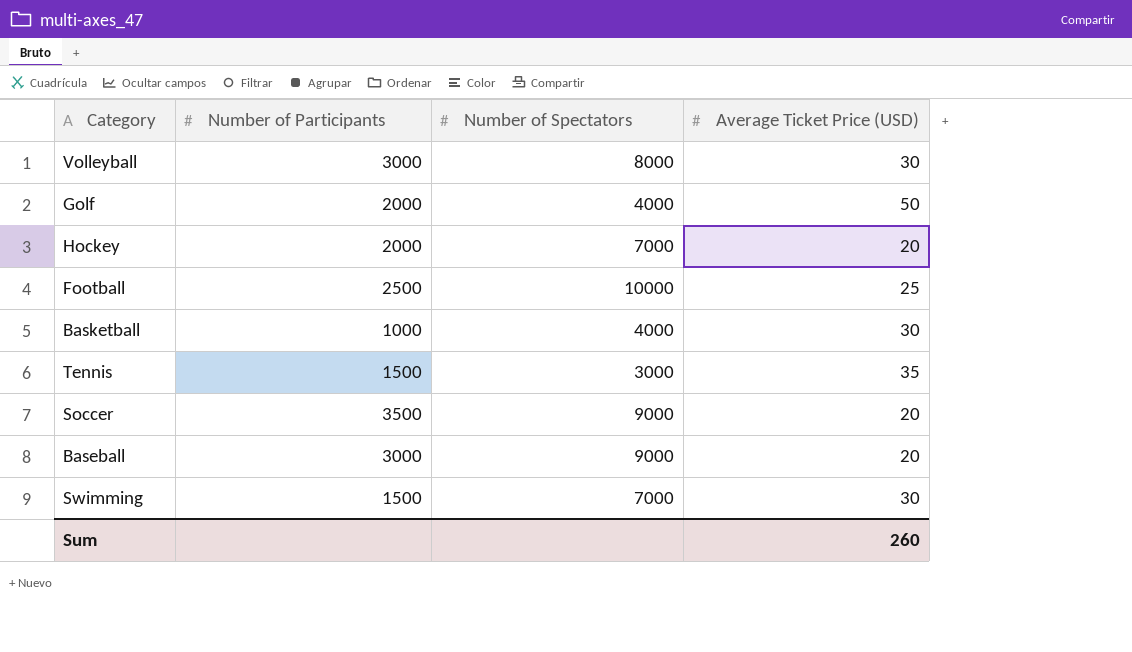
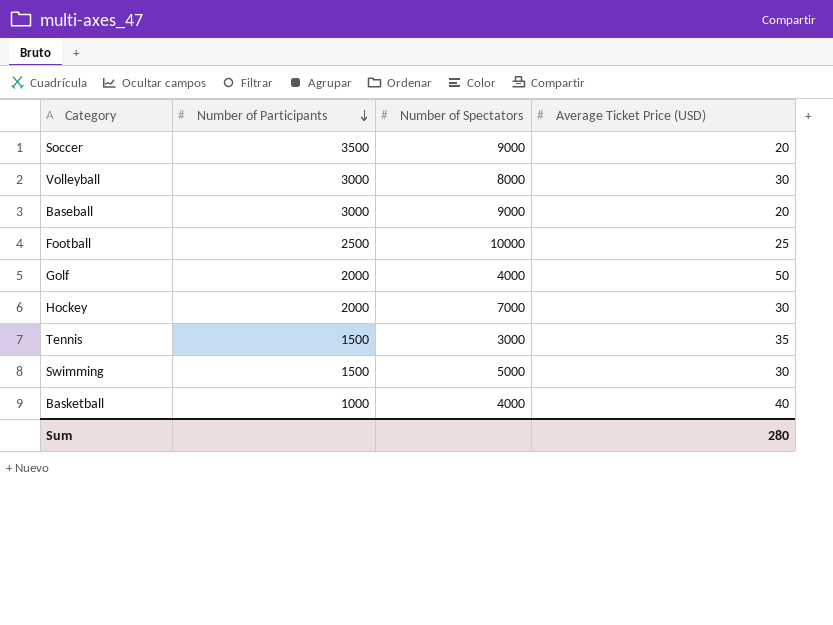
row order: none -> Number of Participants descending
Hockey | Average Ticket Price (USD): 20 -> 30
Swimming | Number of Spectators: 7000 -> 5000
Basketball | Average Ticket Price (USD): 30 -> 40
Sum | Average Ticket Price (USD): 260 -> 280

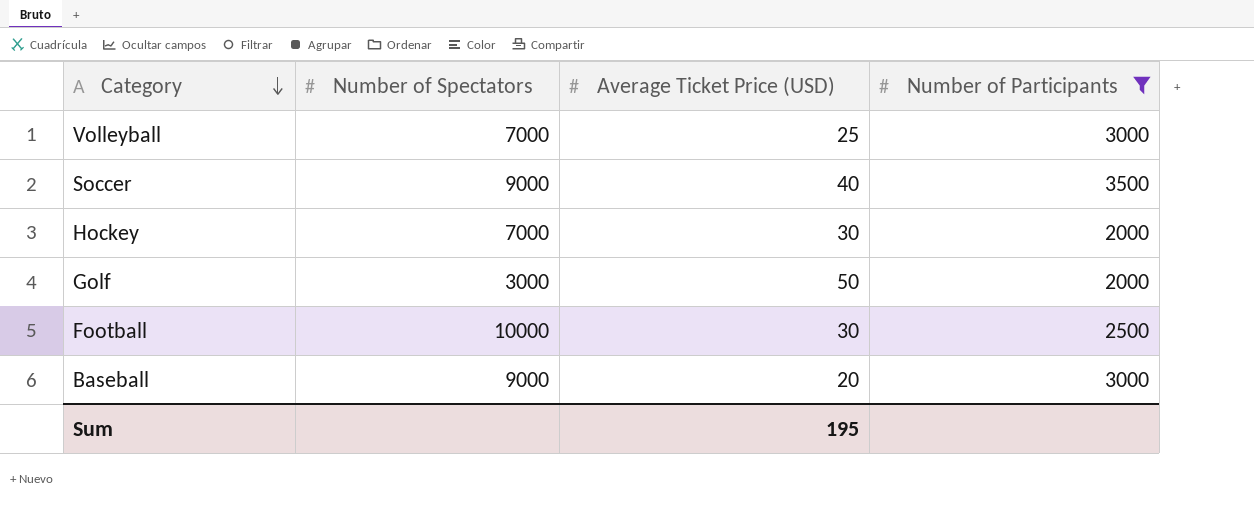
filter: none -> Number of Participants >= 2000
row order: Number of Participants descending -> Category descending
column Number of Participants | position: 2 -> 4
Volleyball | Number of Spectators: 8000 -> 7000
Volleyball | Average Ticket Price (USD): 30 -> 25
Soccer | Average Ticket Price (USD): 20 -> 40
Golf | Number of Spectators: 4000 -> 3000
Football | Average Ticket Price (USD): 25 -> 30
Sum | Average Ticket Price (USD): 280 -> 195

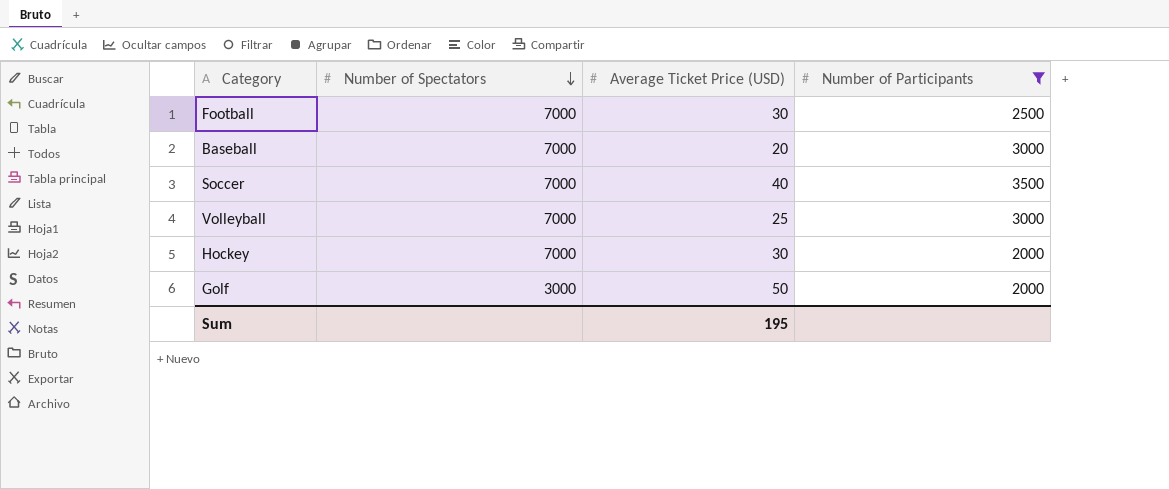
row order: Category descending -> Number of Spectators descending
Football | Number of Spectators: 10000 -> 7000
Baseball | Number of Spectators: 9000 -> 7000
Soccer | Number of Spectators: 9000 -> 7000

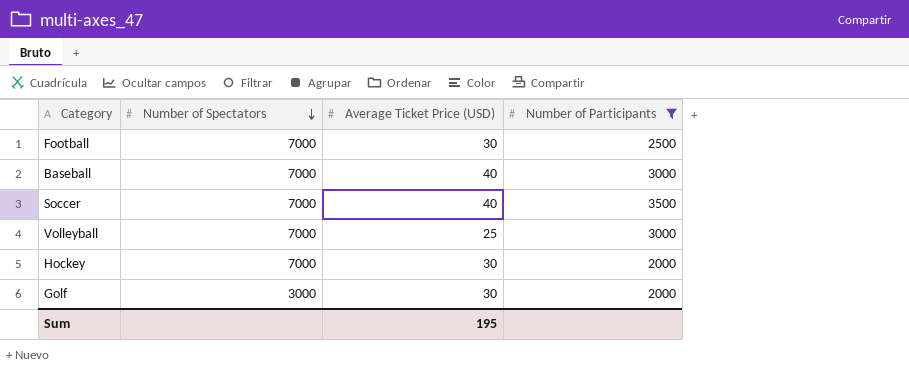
Baseball | Average Ticket Price (USD): 20 -> 40
Golf | Average Ticket Price (USD): 50 -> 30

